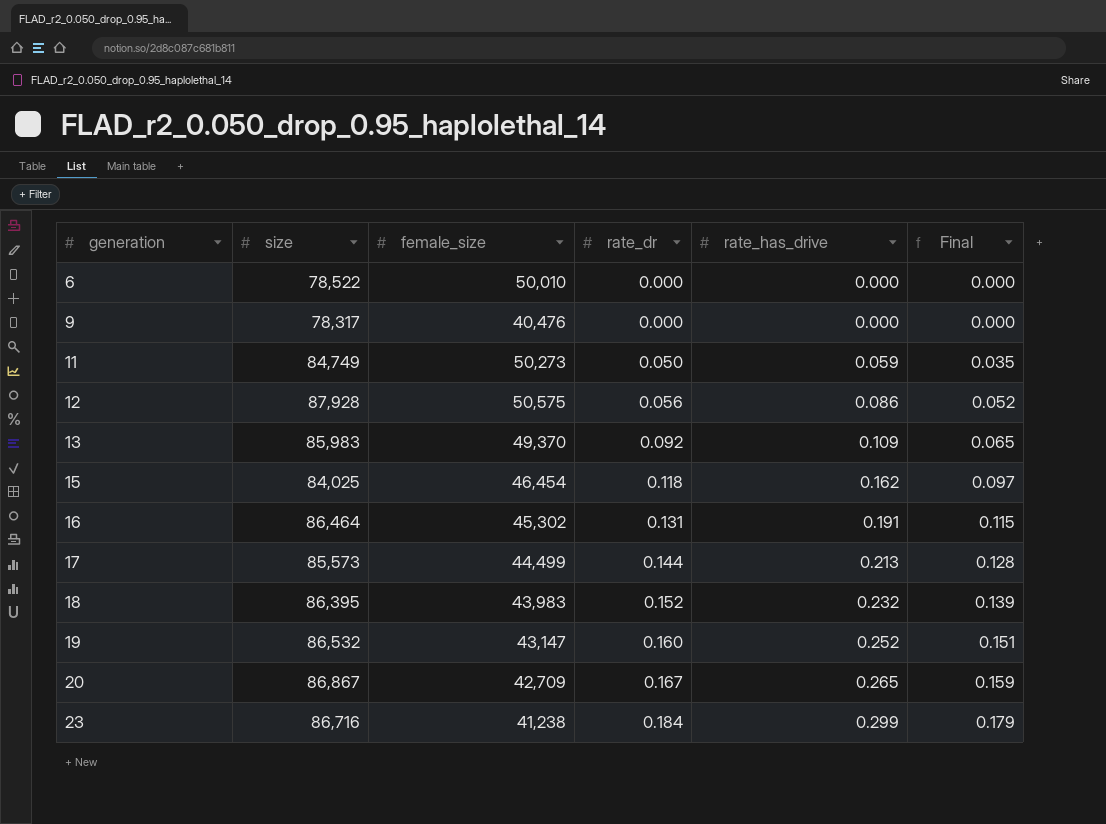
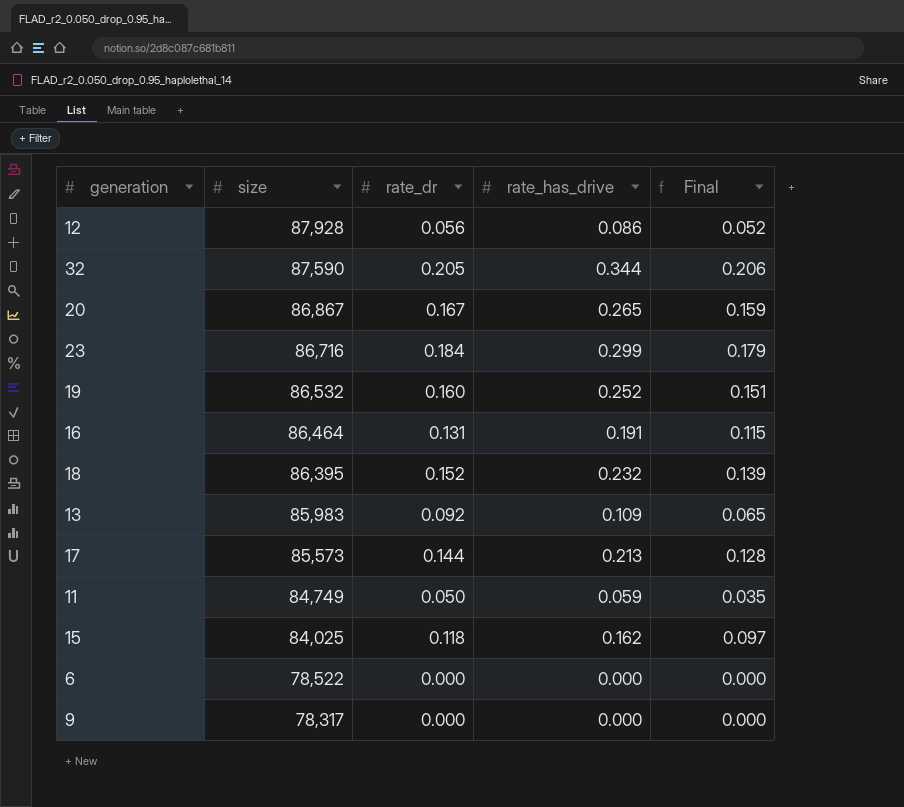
row order: generation ascending -> size descending
column female_size | position: 3 -> none
row 32: none -> 87,590 | 0.205 | 0.344 | 0.206

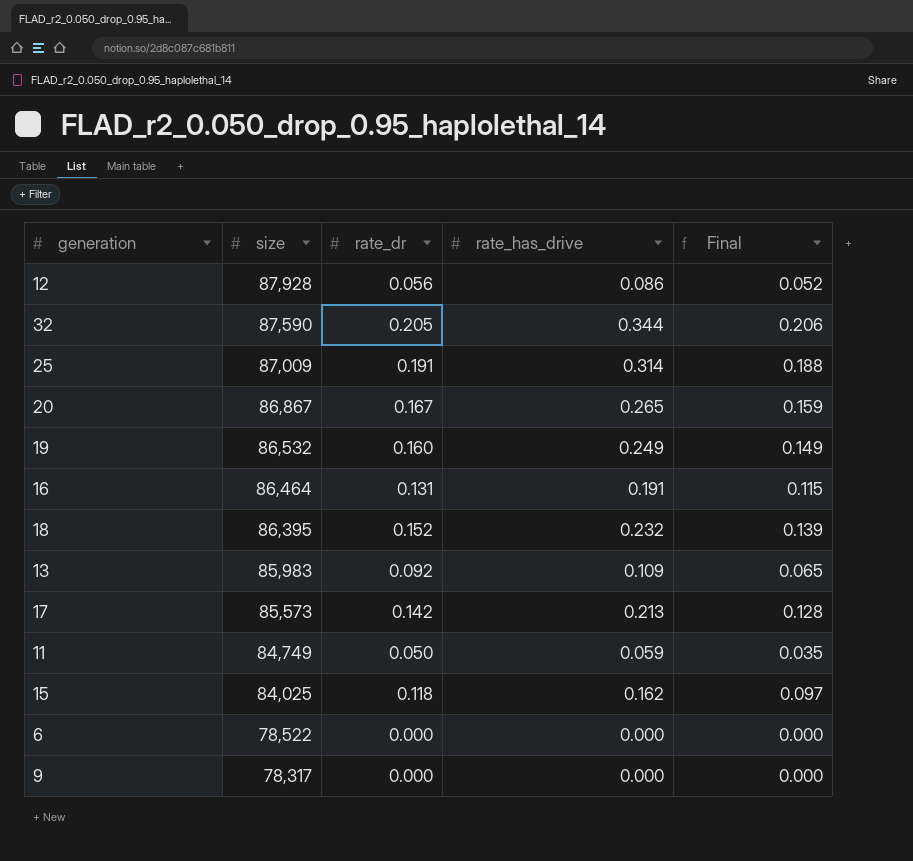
row 23: 86,716 | 0.184 | 0.299 | 0.179 -> none
row 25: none -> 87,009 | 0.191 | 0.314 | 0.188
19 | rate_has_drive: 0.252 -> 0.249
19 | Final: 0.151 -> 0.149
17 | rate_dr: 0.144 -> 0.142

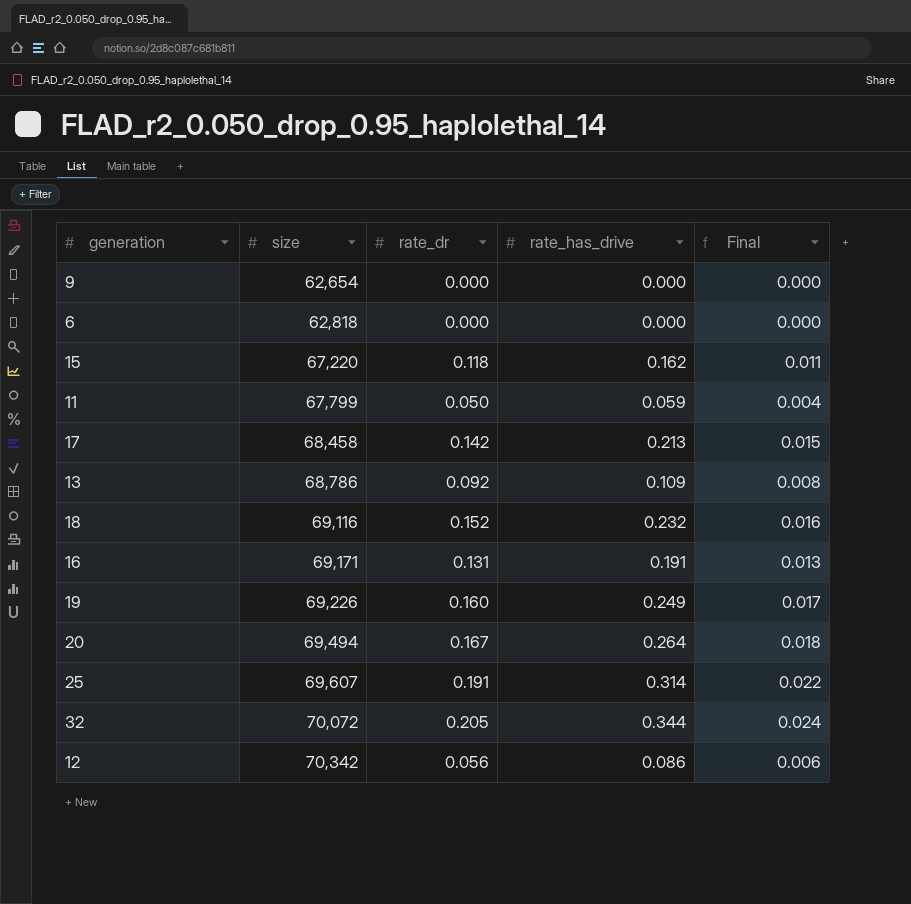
row order: size descending -> size ascending
column Final | formula: [rate_has_drive] * 0.6 -> [rate_has_drive] * 0.07
9 | size: 78,317 -> 62,654
6 | size: 78,522 -> 62,818
15 | size: 84,025 -> 67,220
11 | size: 84,749 -> 67,799
17 | size: 85,573 -> 68,458
13 | size: 85,983 -> 68,786
18 | size: 86,395 -> 69,116
16 | size: 86,464 -> 69,171
19 | size: 86,532 -> 69,226
20 | size: 86,867 -> 69,494
20 | rate_has_drive: 0.265 -> 0.264
25 | size: 87,009 -> 69,607
32 | size: 87,590 -> 70,072
12 | size: 87,928 -> 70,342

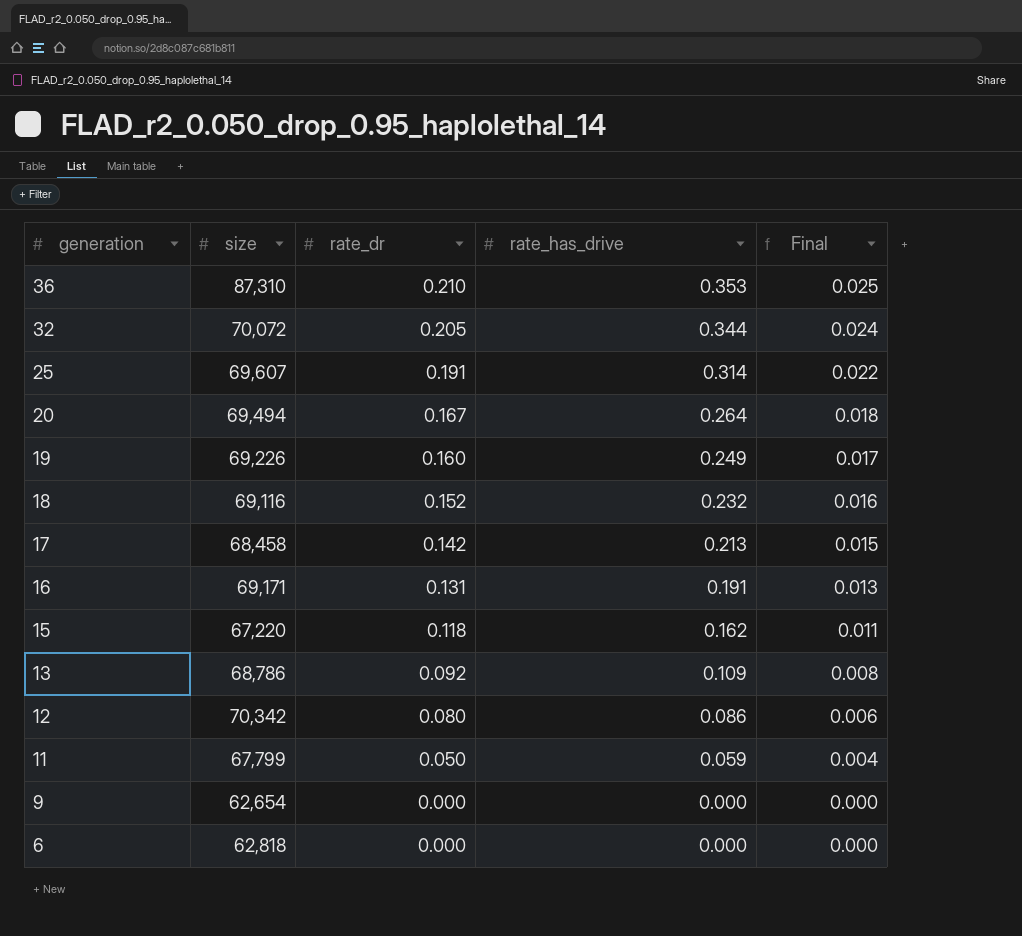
row order: size ascending -> generation descending
row 36: none -> 87,310 | 0.210 | 0.353 | 0.025
12 | rate_dr: 0.056 -> 0.080

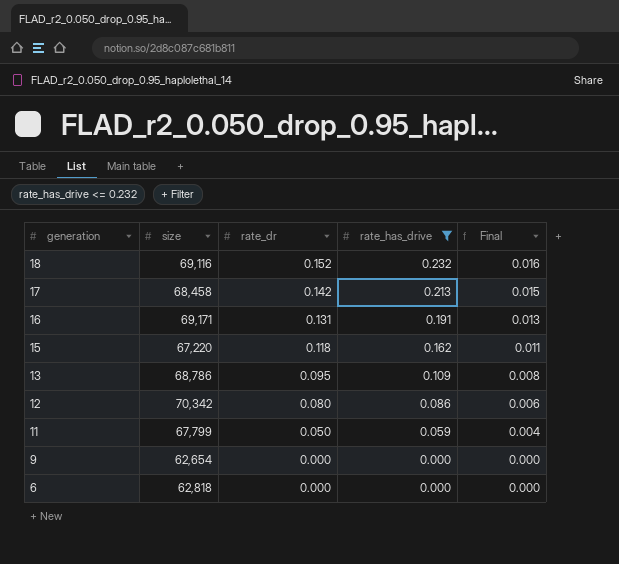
filter: none -> rate_has_drive <= 0.232
13 | rate_dr: 0.092 -> 0.095

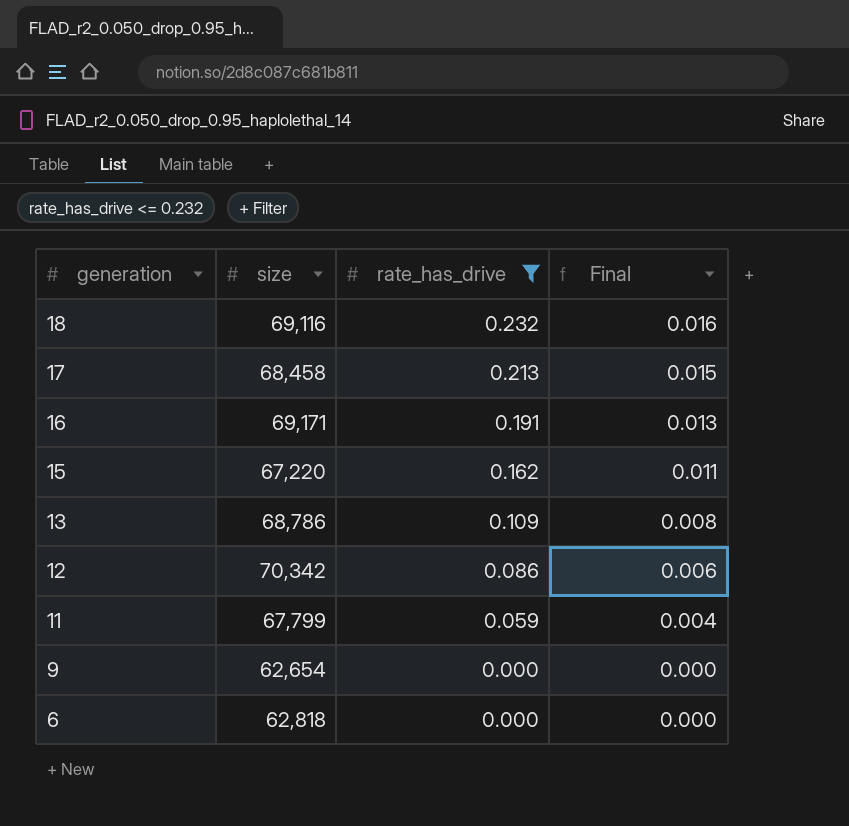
column rate_dr | position: 3 -> none

